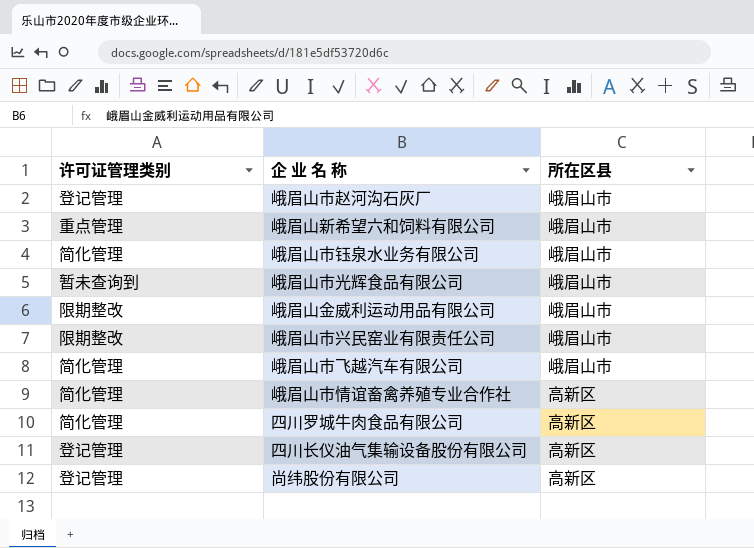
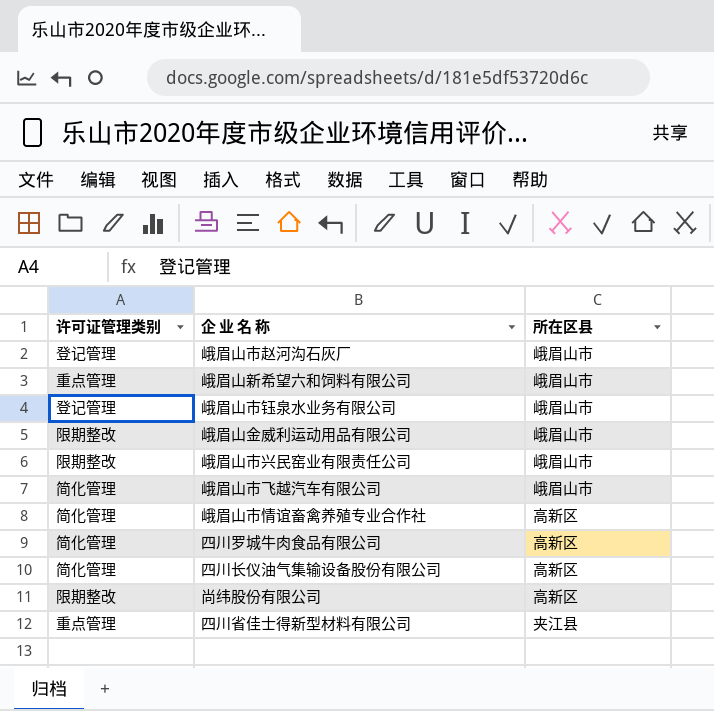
row 峨眉山市光辉食品有限公司: 暂未查询到 | 峨眉山市 -> none
峨眉山市钰泉水业务有限公司 | 许可证管理类别: 简化管理 -> 登记管理
四川长仪油气集输设备股份有限公司 | 许可证管理类别: 登记管理 -> 简化管理
尚纬股份有限公司 | 许可证管理类别: 登记管理 -> 限期整改
row 四川省佳士得新型材料有限公司: none -> 重点管理 | 夹江县

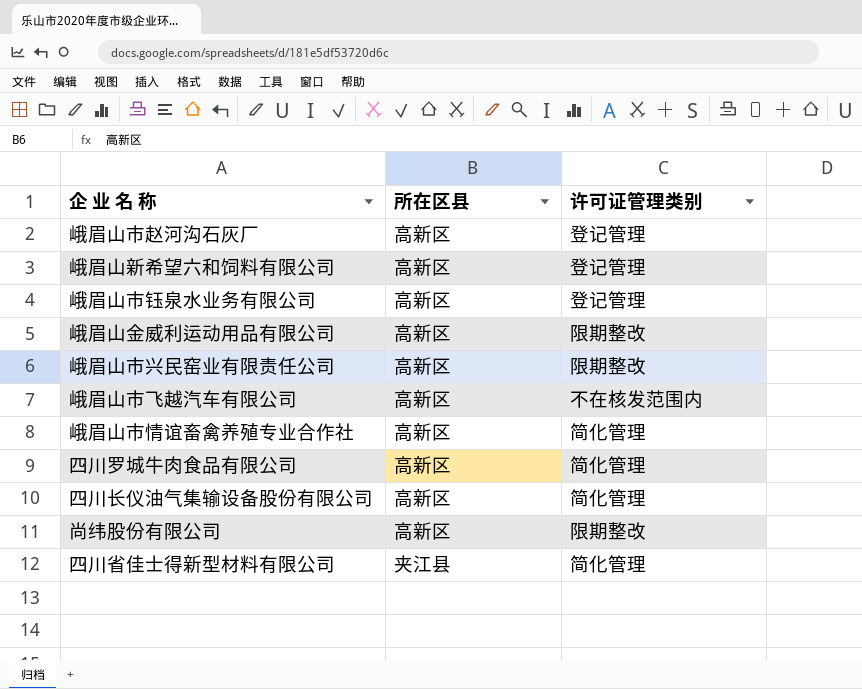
column 许可证管理类别 | position: 1 -> 3
峨眉山市赵河沟石灰厂 | 所在区县: 峨眉山市 -> 高新区
峨眉山新希望六和饲料有限公司 | 所在区县: 峨眉山市 -> 高新区
峨眉山新希望六和饲料有限公司 | 许可证管理类别: 重点管理 -> 登记管理
峨眉山市钰泉水业务有限公司 | 所在区县: 峨眉山市 -> 高新区
峨眉山金威利运动用品有限公司 | 所在区县: 峨眉山市 -> 高新区
峨眉山市兴民窑业有限责任公司 | 所在区县: 峨眉山市 -> 高新区
峨眉山市飞越汽车有限公司 | 所在区县: 峨眉山市 -> 高新区
峨眉山市飞越汽车有限公司 | 许可证管理类别: 简化管理 -> 不在核发范围内
四川省佳士得新型材料有限公司 | 许可证管理类别: 重点管理 -> 简化管理

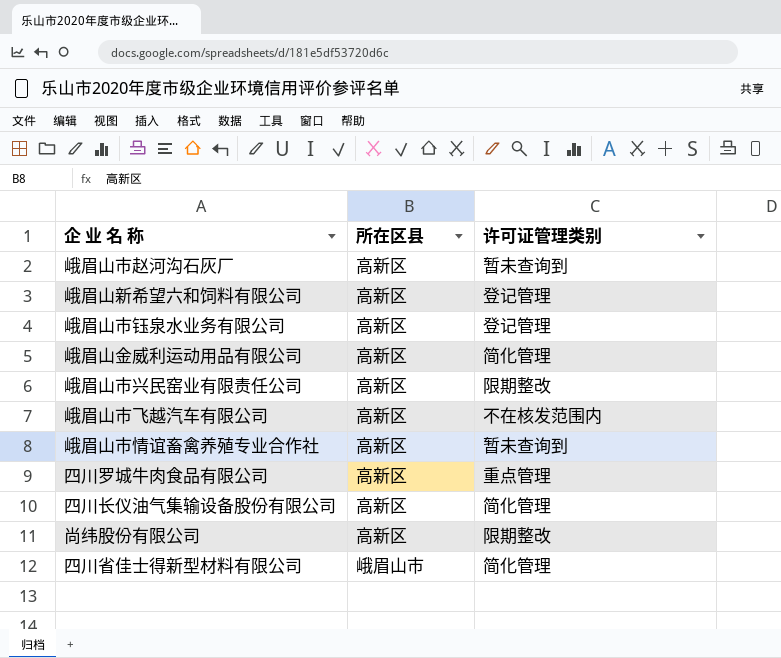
峨眉山市赵河沟石灰厂 | 许可证管理类别: 登记管理 -> 暂未查询到
峨眉山金威利运动用品有限公司 | 许可证管理类别: 限期整改 -> 简化管理
峨眉山市情谊畜禽养殖专业合作社 | 许可证管理类别: 简化管理 -> 暂未查询到
四川罗城牛肉食品有限公司 | 许可证管理类别: 简化管理 -> 重点管理
四川省佳士得新型材料有限公司 | 所在区县: 夹江县 -> 峨眉山市

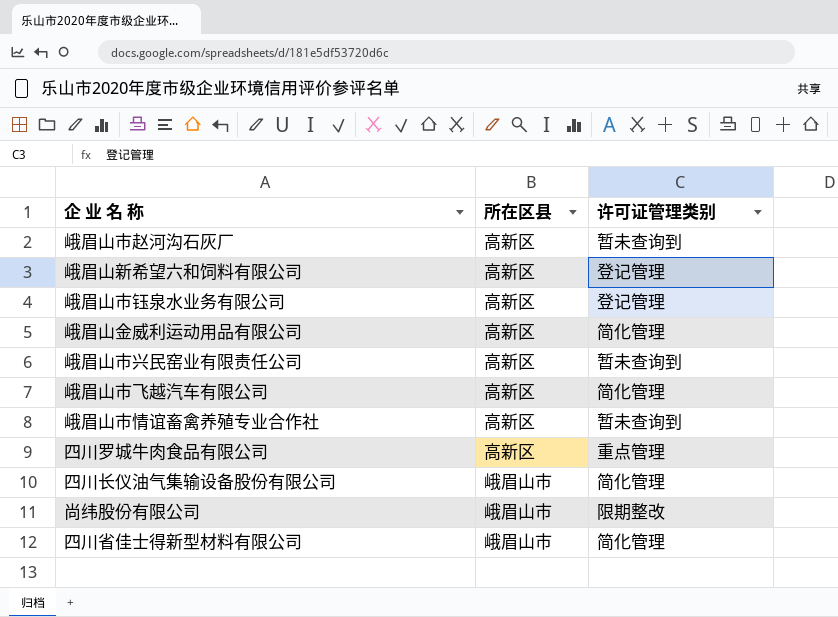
峨眉山市兴民窑业有限责任公司 | 许可证管理类别: 限期整改 -> 暂未查询到
峨眉山市飞越汽车有限公司 | 许可证管理类别: 不在核发范围内 -> 简化管理
四川长仪油气集输设备股份有限公司 | 所在区县: 高新区 -> 峨眉山市
尚纬股份有限公司 | 所在区县: 高新区 -> 峨眉山市

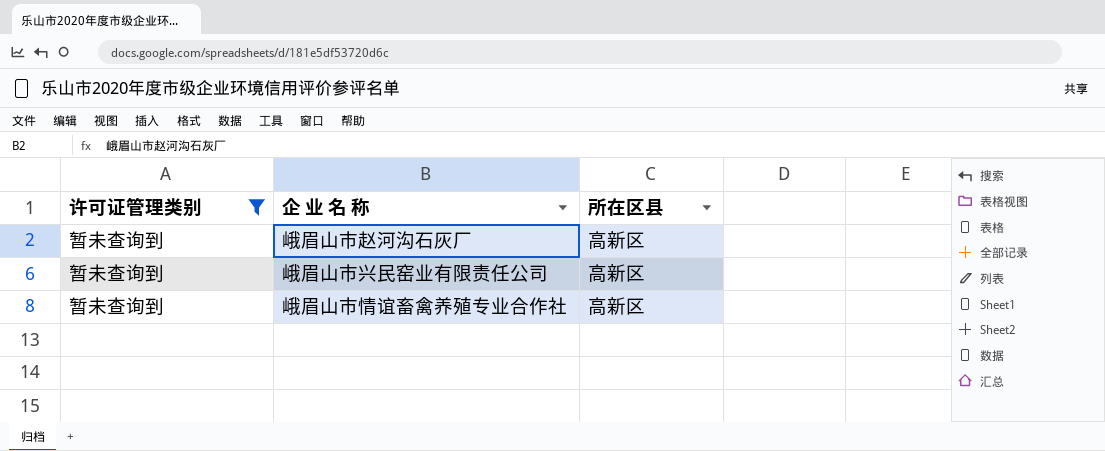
filter: none -> 许可证管理类别 = 暂未查询到
column 许可证管理类别 | position: 3 -> 1

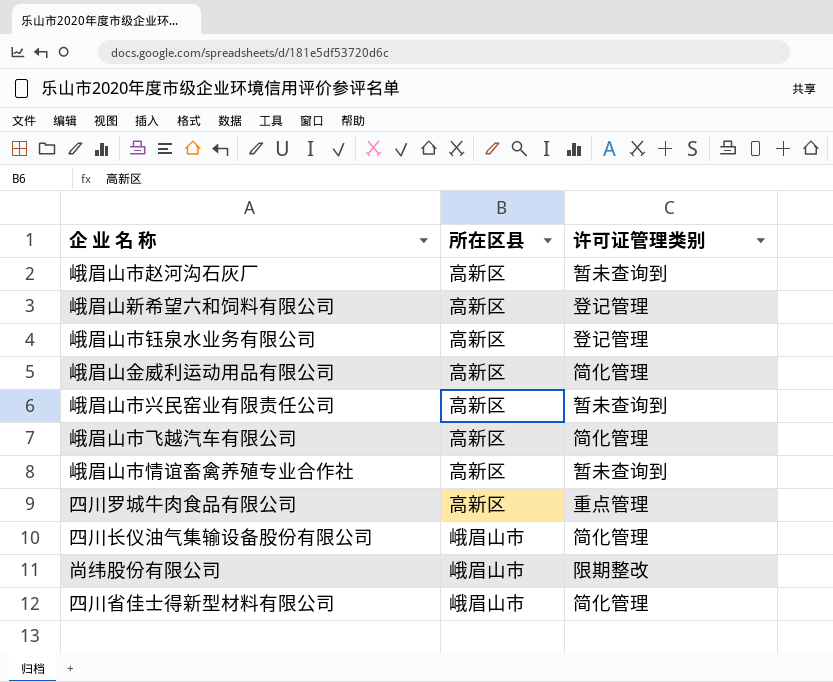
filter: 许可证管理类别 = 暂未查询到 -> none
column 许可证管理类别 | position: 1 -> 3

